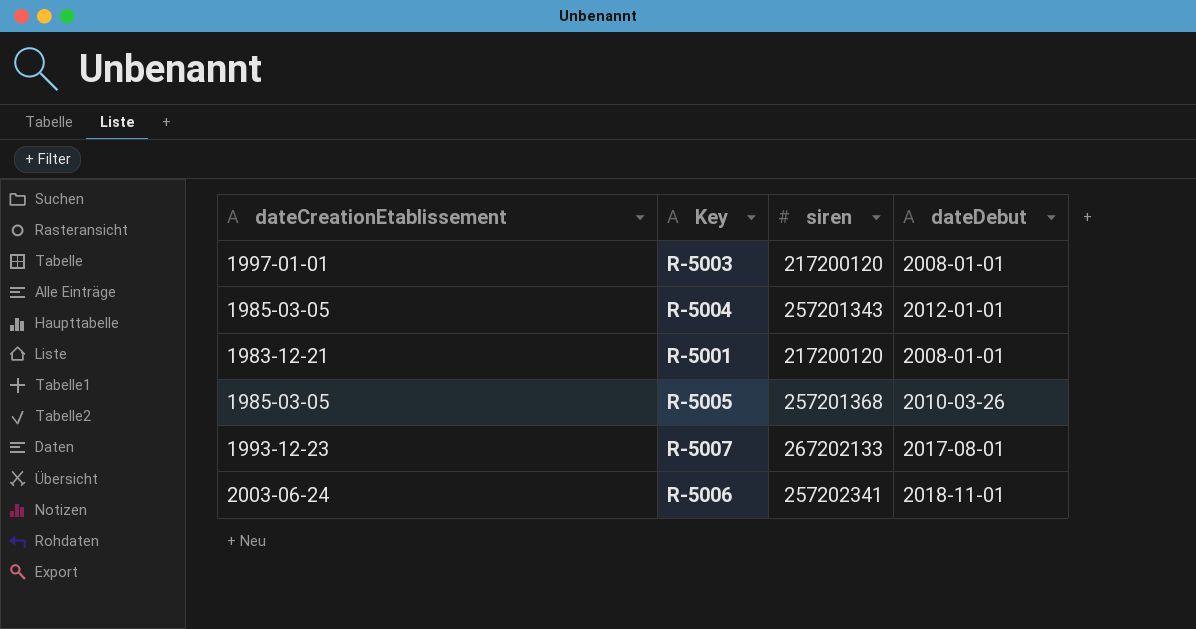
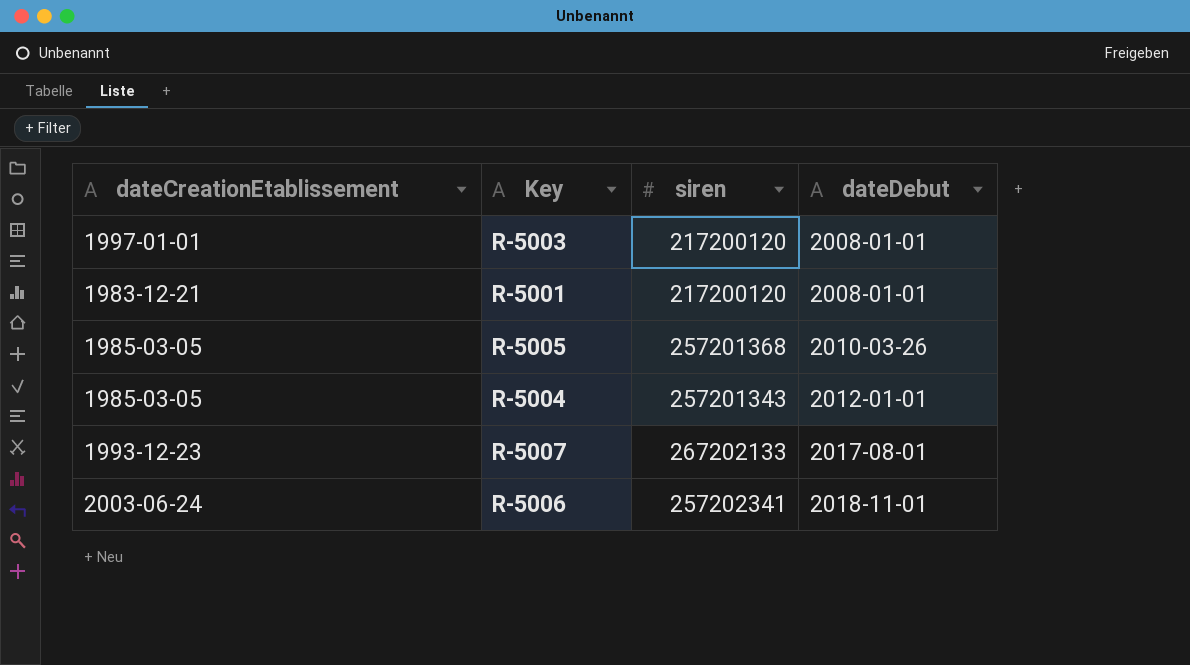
row order: none -> dateDebut ascending

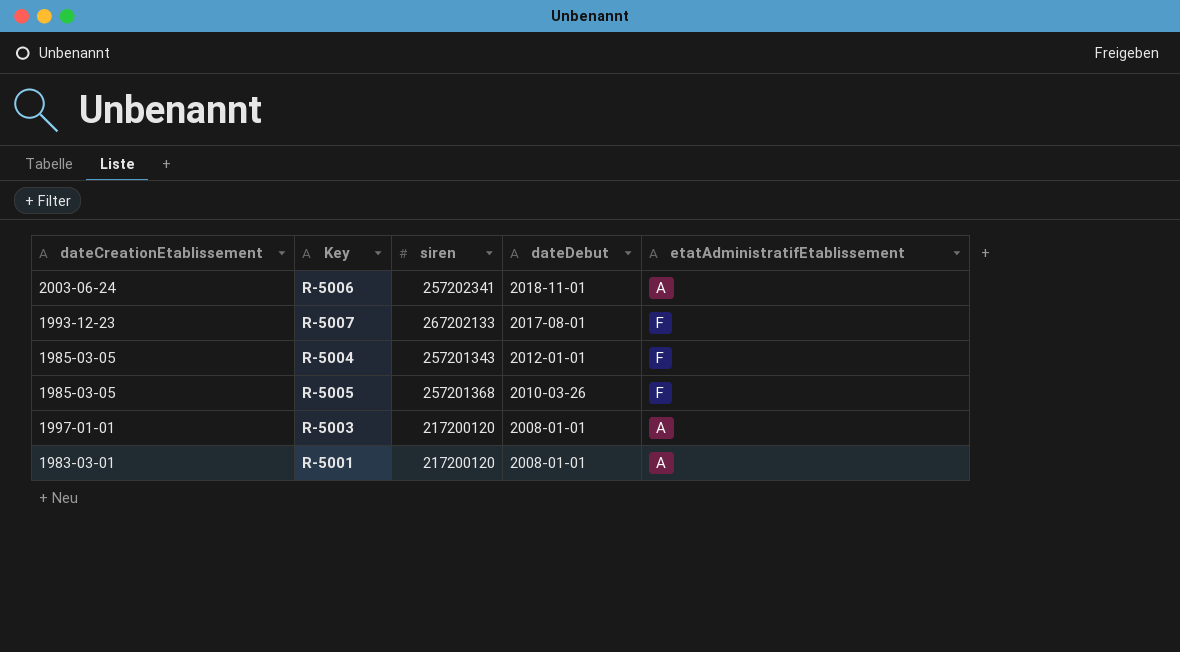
row order: dateDebut ascending -> dateDebut descending
column etatAdministratifEtablissement | position: none -> 5
R-5001 | dateCreationEtablissement: 1983-12-21 -> 1983-03-01

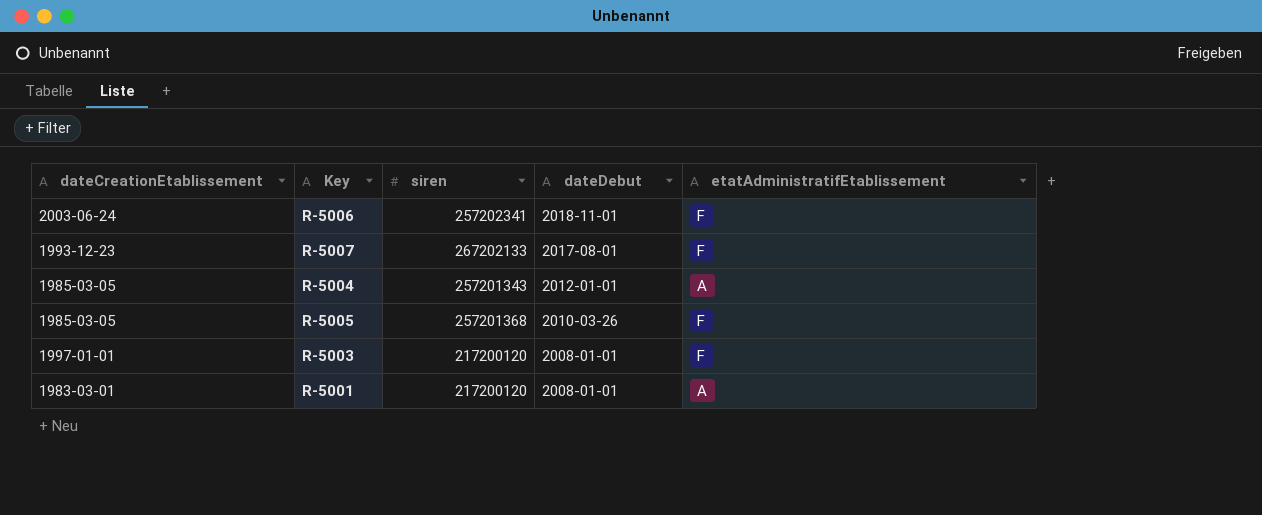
R-5006 | etatAdministratifEtablissement: A -> F
R-5004 | etatAdministratifEtablissement: F -> A
R-5003 | etatAdministratifEtablissement: A -> F

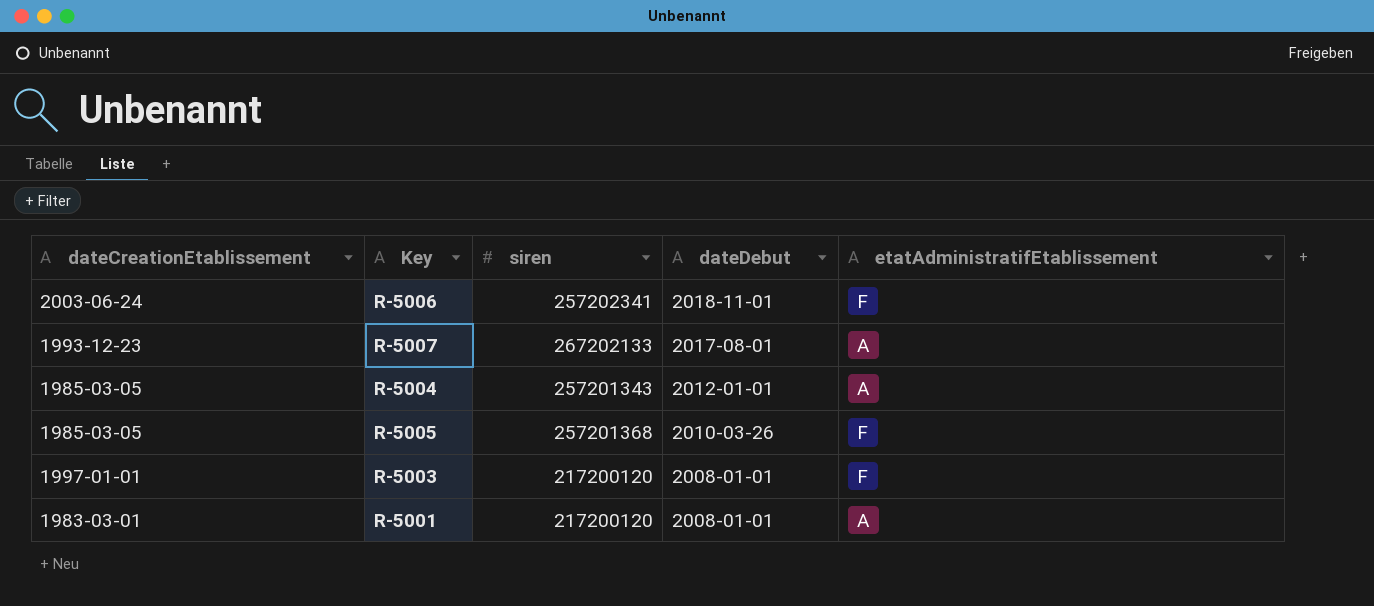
R-5007 | etatAdministratifEtablissement: F -> A

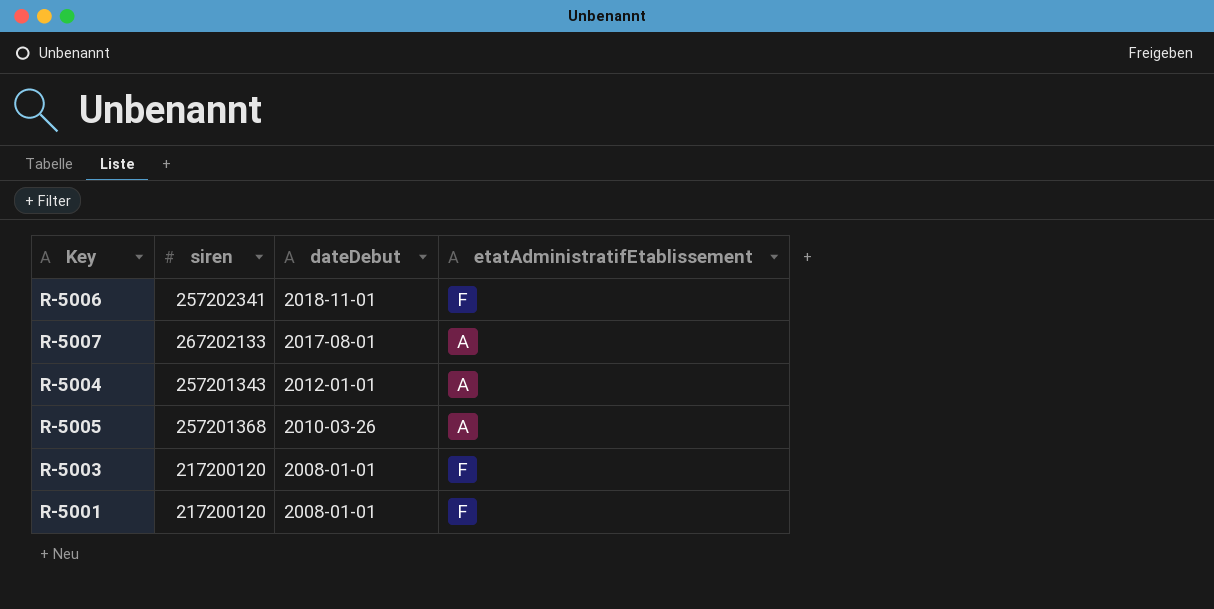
column dateCreationEtablissement | position: 1 -> none
R-5005 | etatAdministratifEtablissement: F -> A
R-5001 | etatAdministratifEtablissement: A -> F

